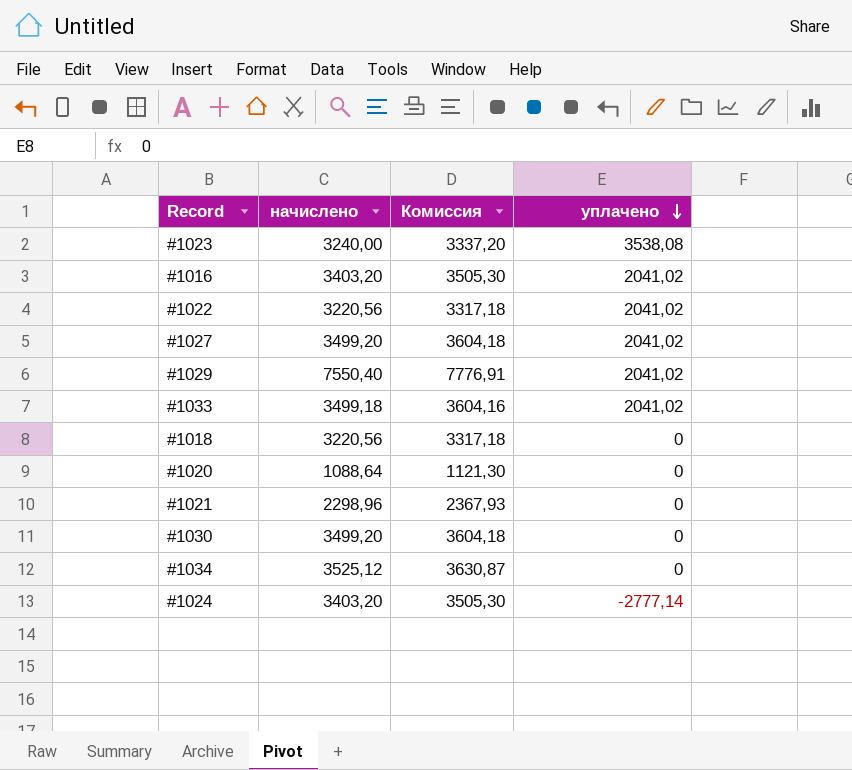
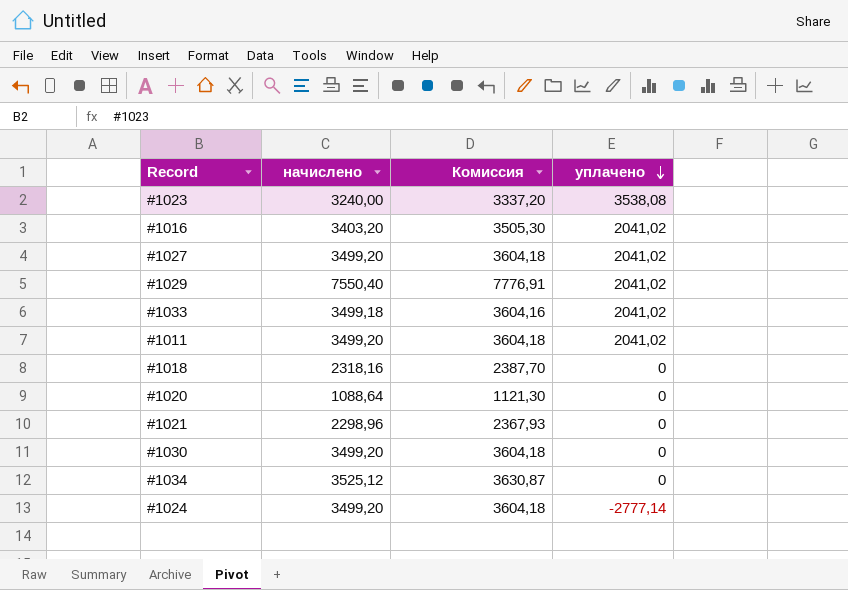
row #1022: 3220,56 | 3317,18 | 2041,02 -> none
row #1011: none -> 3499,20 | 3604,18 | 2041,02
#1018 | начислено: 3220,56 -> 2318,16
#1018 | Комиссия: 3317,18 -> 2387,70
#1024 | начислено: 3403,20 -> 3499,20
#1024 | Комиссия: 3505,30 -> 3604,18

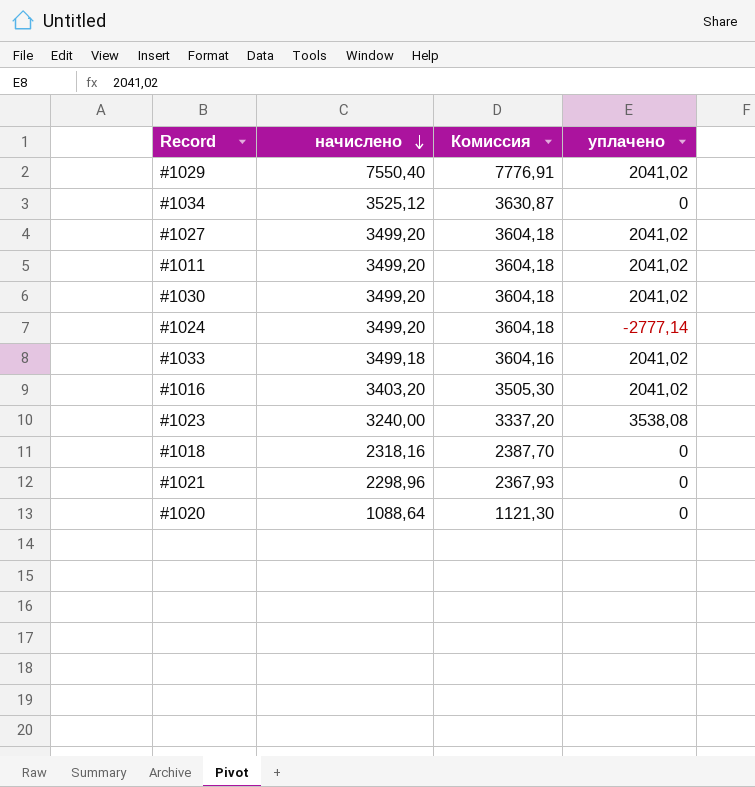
row order: уплачено descending -> начислено descending
#1030 | уплачено: 0 -> 2041,02

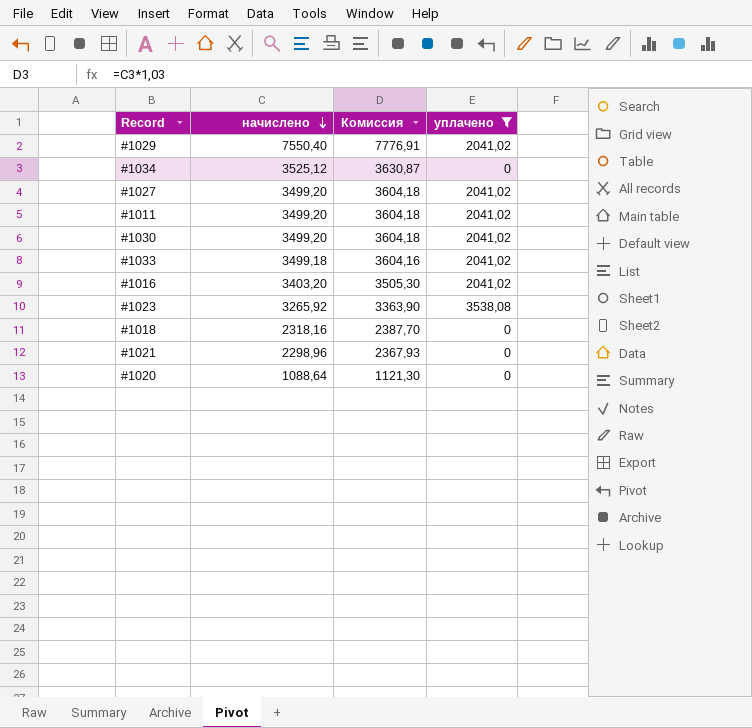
filter: none -> уплачено != -2777,14
#1023 | начислено: 3240,00 -> 3265,92
#1023 | Комиссия: 3337,20 -> 3363,90

